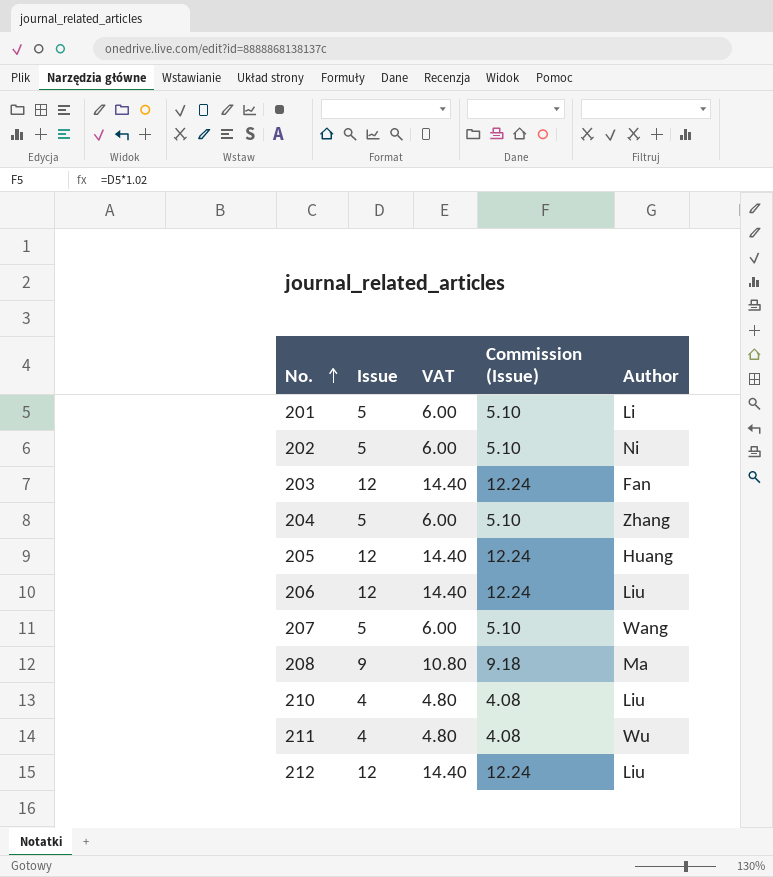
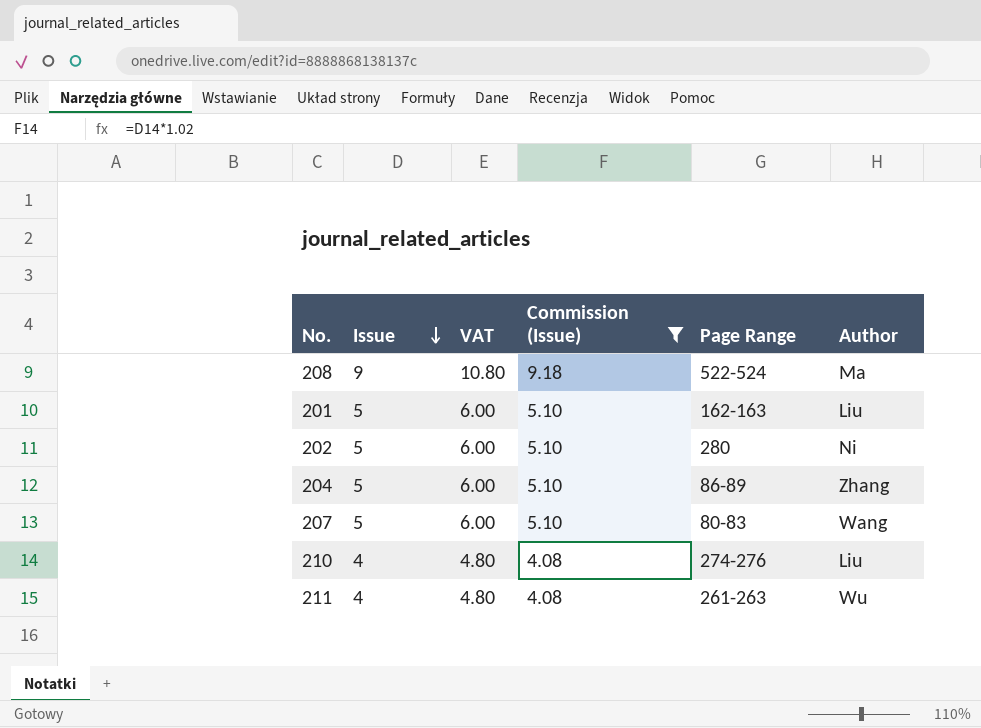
filter: none -> Commission (Issue) != 12.24
row order: No. ascending -> Issue descending
column Page Range | position: none -> 5
201 | Author: Li -> Liu

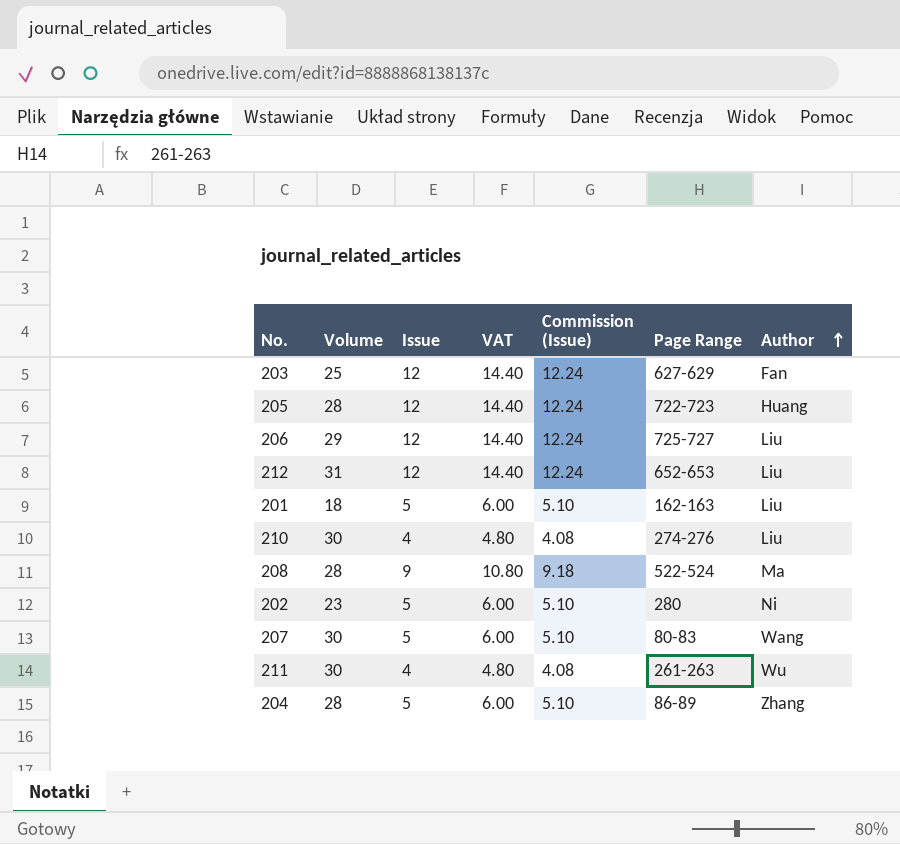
filter: Commission (Issue) != 12.24 -> none
row order: Issue descending -> Author ascending
column Volume | position: none -> 2

